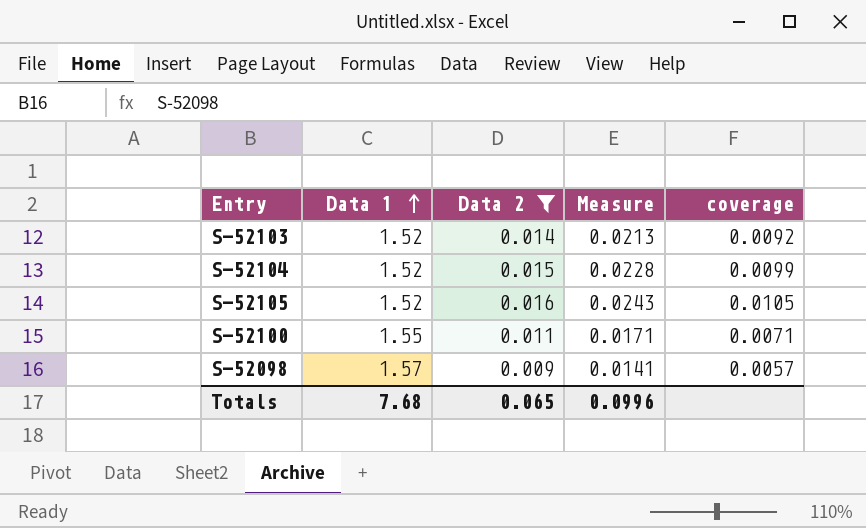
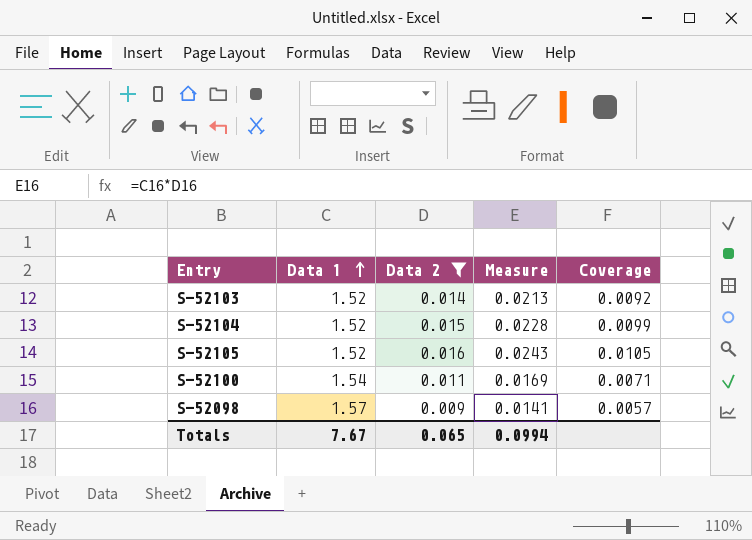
column name: coverage -> Coverage
S-52100 | Data 1: 1.55 -> 1.54
S-52100 | Measure: 0.0171 -> 0.0169
Totals | Data 1: 7.68 -> 7.67
Totals | Measure: 0.0996 -> 0.0994

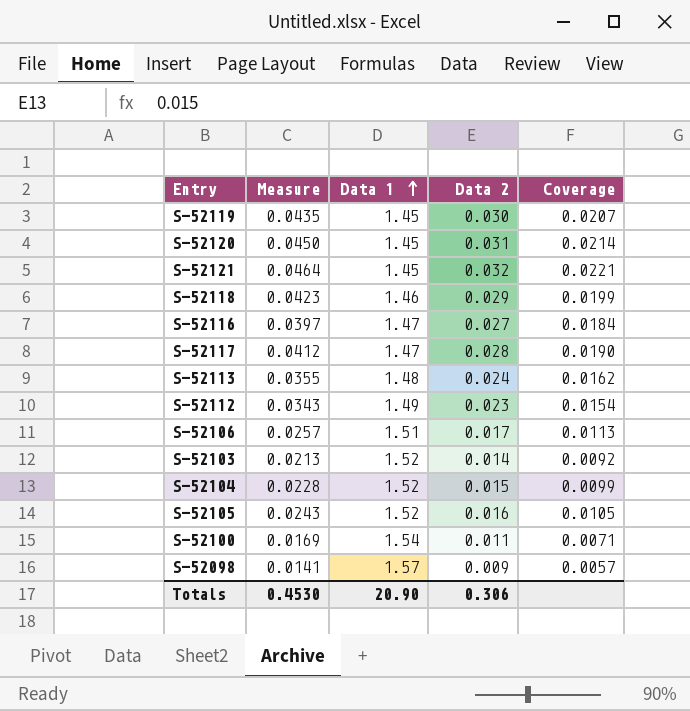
filter: Data 2 <= 0.016 -> none
column Measure | position: 4 -> 2
Totals | Measure: 0.0994 -> 0.4530
Totals | Data 1: 7.67 -> 20.90
Totals | Data 2: 0.065 -> 0.306

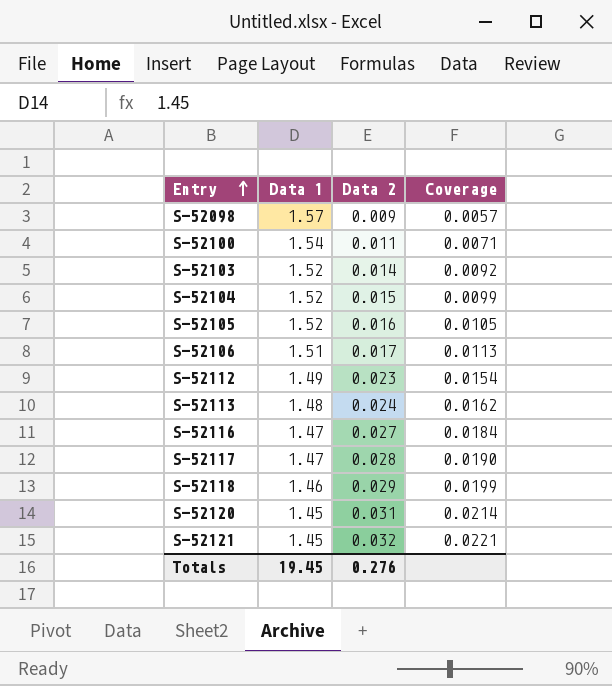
row order: Data 1 ascending -> Entry ascending
column Measure | formula: [Data 1] * [Data 2] -> none
row S-52119: 0.0435 | 1.45 | 0.030 | 0.0207 -> none
Totals | Data 1: 20.90 -> 19.45
Totals | Data 2: 0.306 -> 0.276

